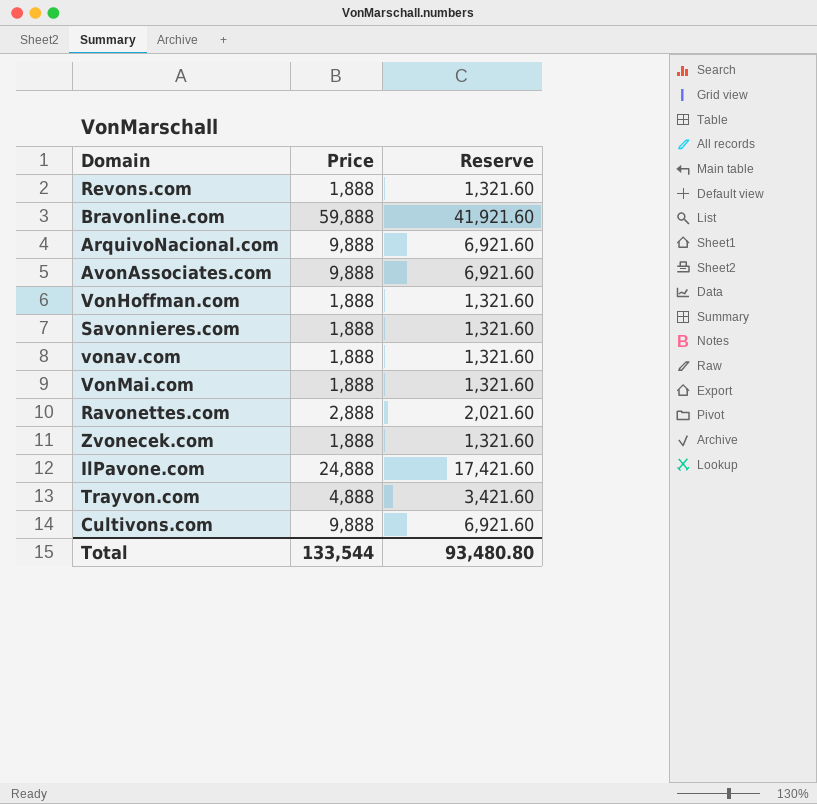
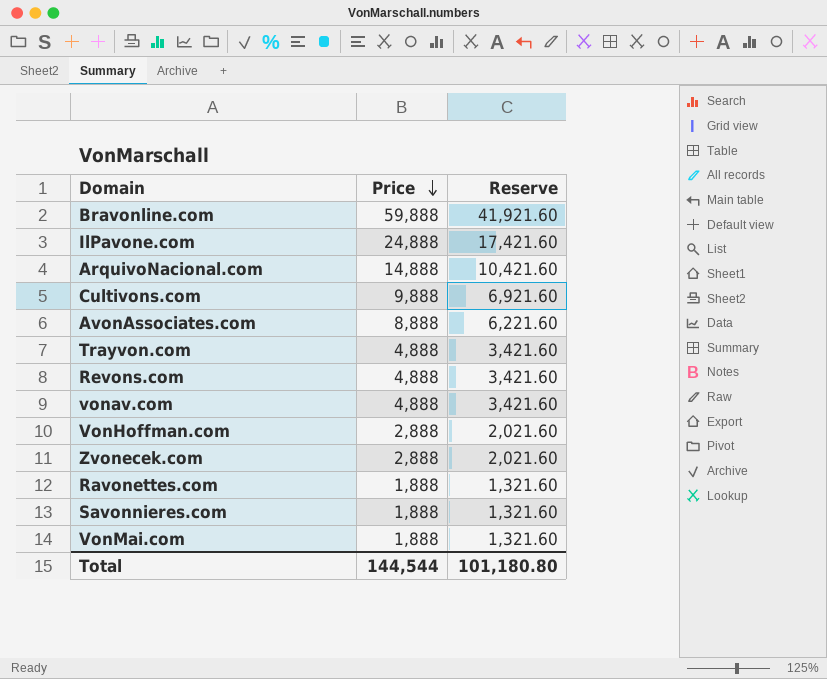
row order: none -> Price descending
ArquivoNacional.com | Price: 9,888 -> 14,888
ArquivoNacional.com | Reserve: 6,921.60 -> 10,421.60
AvonAssociates.com | Price: 9,888 -> 8,888
AvonAssociates.com | Reserve: 6,921.60 -> 6,221.60
Revons.com | Price: 1,888 -> 4,888
Revons.com | Reserve: 1,321.60 -> 3,421.60
vonav.com | Price: 1,888 -> 4,888
vonav.com | Reserve: 1,321.60 -> 3,421.60
VonHoffman.com | Price: 1,888 -> 2,888
VonHoffman.com | Reserve: 1,321.60 -> 2,021.60
Zvonecek.com | Price: 1,888 -> 2,888
Zvonecek.com | Reserve: 1,321.60 -> 2,021.60
Ravonettes.com | Price: 2,888 -> 1,888
Ravonettes.com | Reserve: 2,021.60 -> 1,321.60
Total | Price: 133,544 -> 144,544
Total | Reserve: 93,480.80 -> 101,180.80

